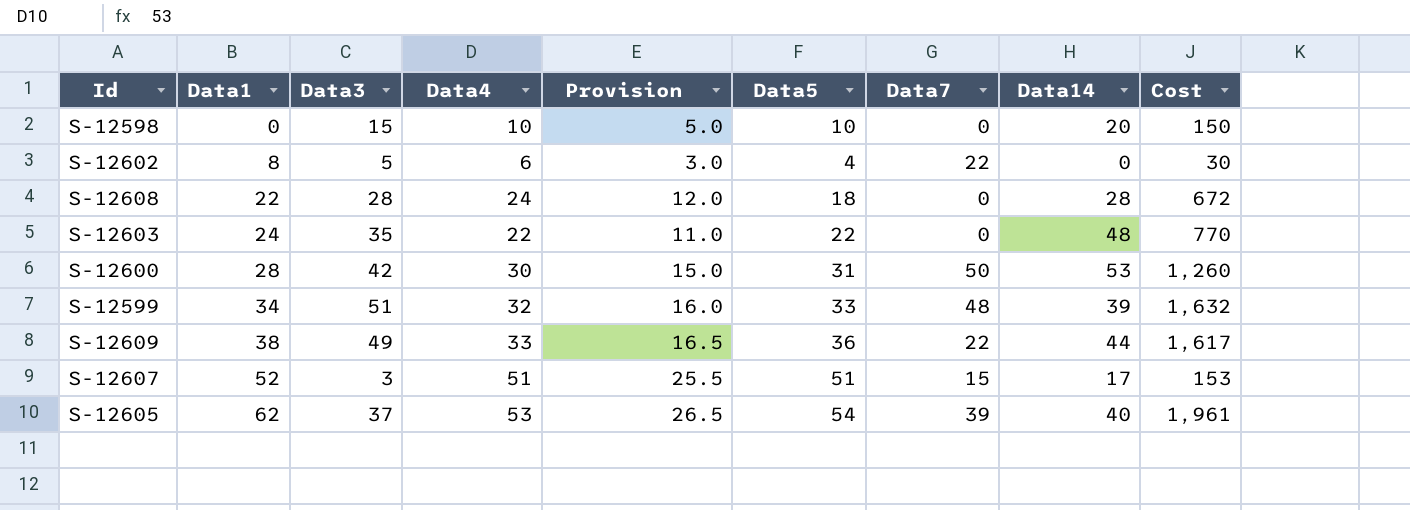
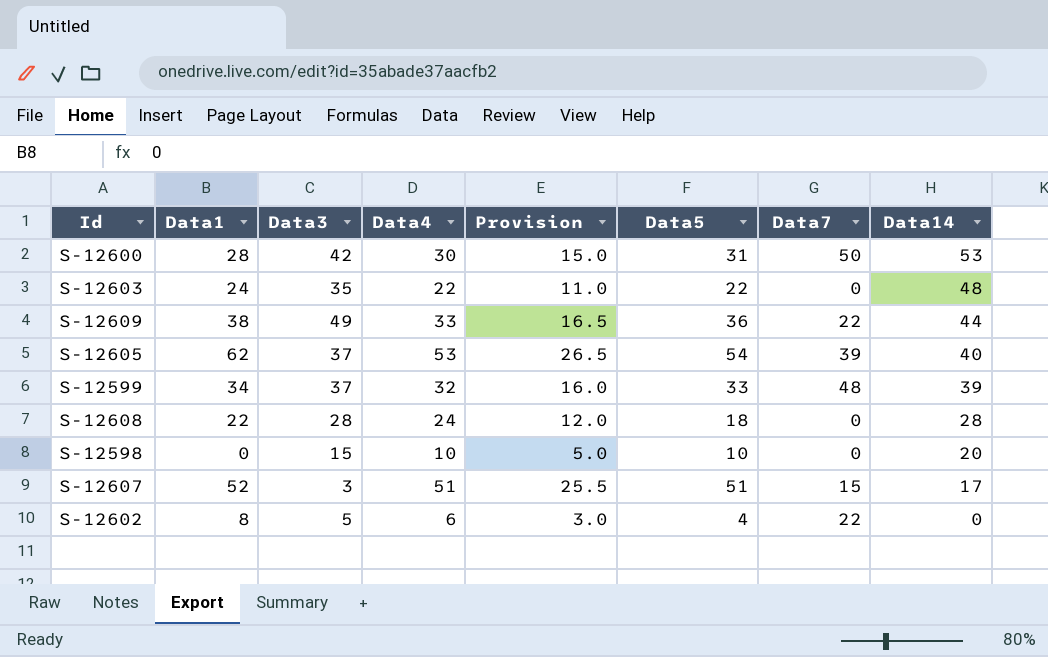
row order: Data1 ascending -> Data14 descending
column Cost | formula: [Data3] * [Data4] -> none
S-12599 | Data3: 51 -> 37

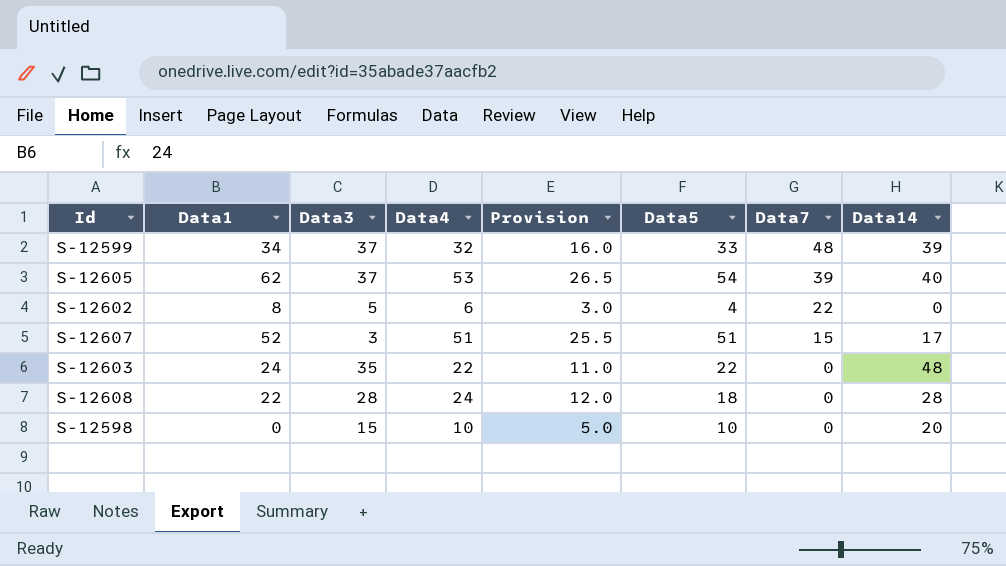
row order: Data14 descending -> Data7 descending
row S-12600: 28 | 42 | 30 | 15.0 | 31 | 50 | 53 -> none
row S-12609: 38 | 49 | 33 | 16.5 | 36 | 22 | 44 -> none

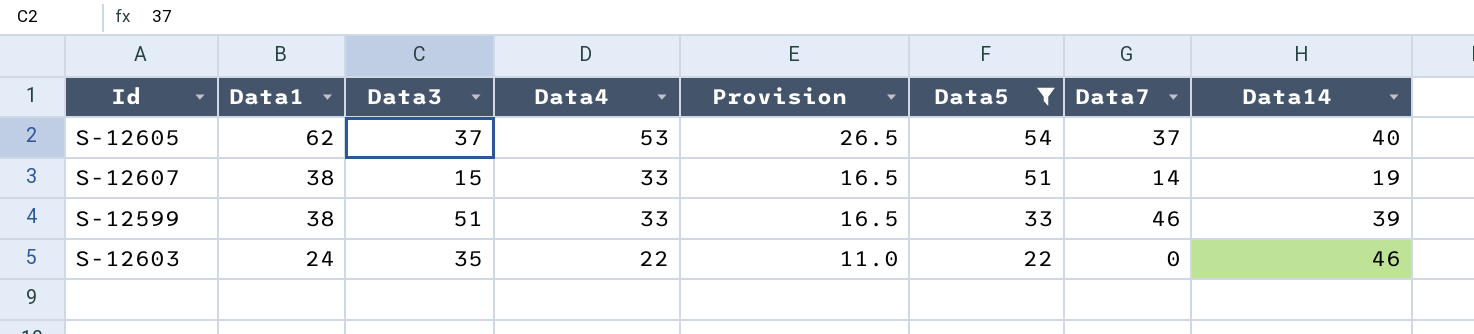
filter: none -> Data5 >= 22
row order: Data7 descending -> Data1 descending
S-12605 | Data7: 39 -> 37
S-12607 | Data1: 52 -> 38
S-12607 | Data3: 3 -> 15
S-12607 | Data4: 51 -> 33
S-12607 | Provision: 25.5 -> 16.5
S-12607 | Data7: 15 -> 14
S-12607 | Data14: 17 -> 19
S-12599 | Data1: 34 -> 38
S-12599 | Data3: 37 -> 51
S-12599 | Data4: 32 -> 33
S-12599 | Provision: 16.0 -> 16.5
S-12599 | Data7: 48 -> 46
S-12603 | Data14: 48 -> 46

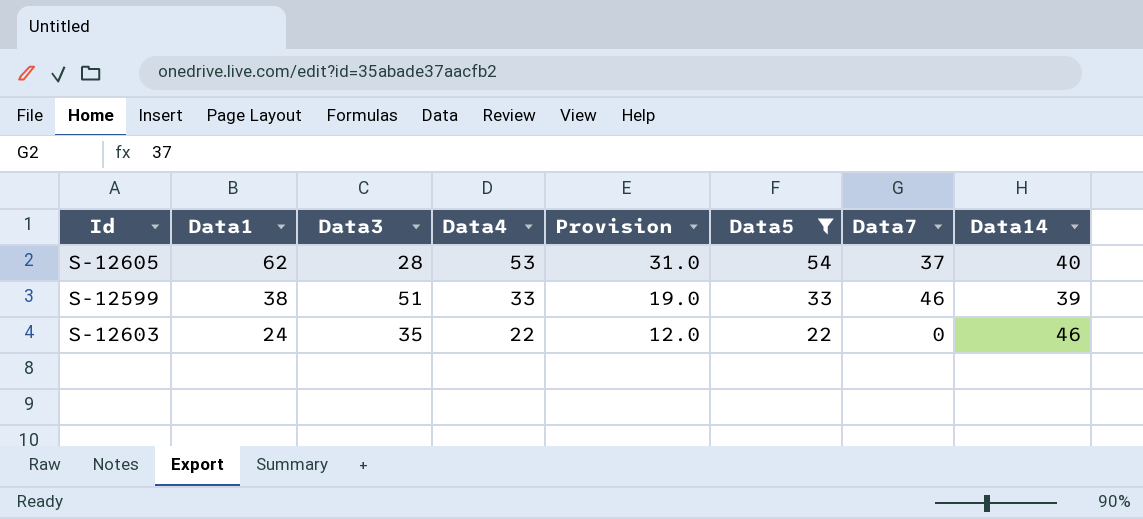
column Provision | formula: [Data4] * 0.5 -> [Data1] * 0.5
row S-12607: 38 | 15 | 33 | 16.5 | 51 | 14 | 19 -> none
S-12605 | Data3: 37 -> 28

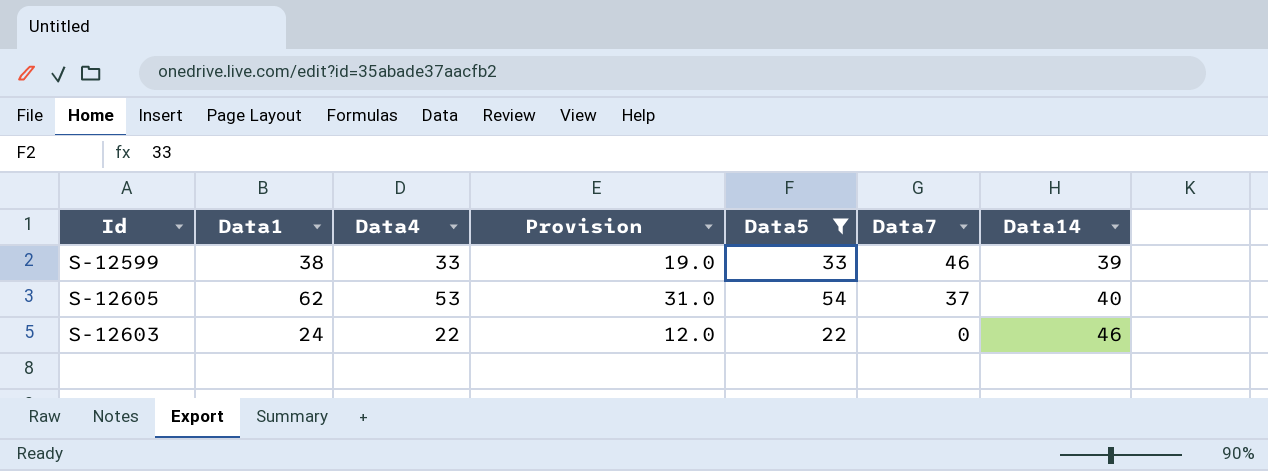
row order: Data1 descending -> Data7 descending
column Data3 | position: 3 -> none

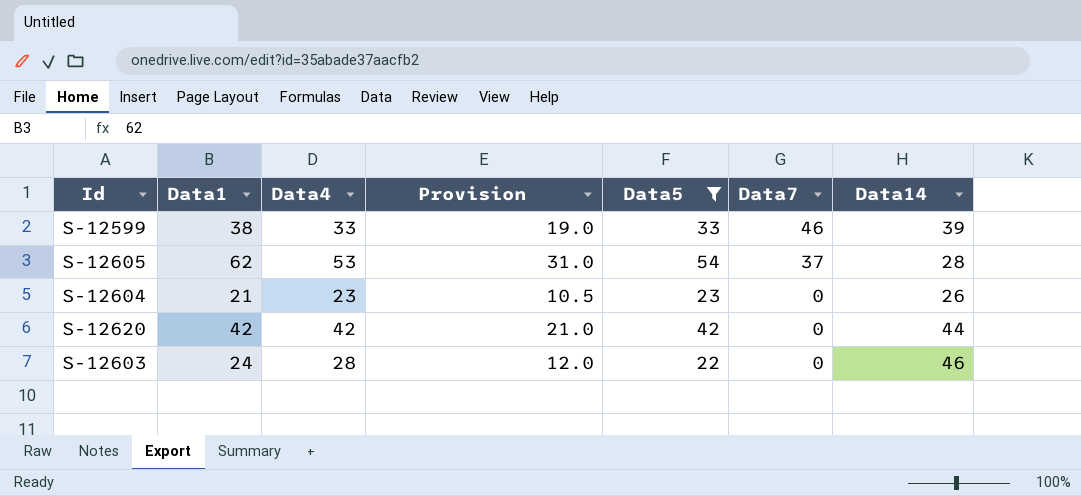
S-12605 | Data14: 40 -> 28
row S-12604: none -> 21 | 23 | 10.5 | 23 | 0 | 26
row S-12620: none -> 42 | 42 | 21.0 | 42 | 0 | 44
S-12603 | Data4: 22 -> 28

